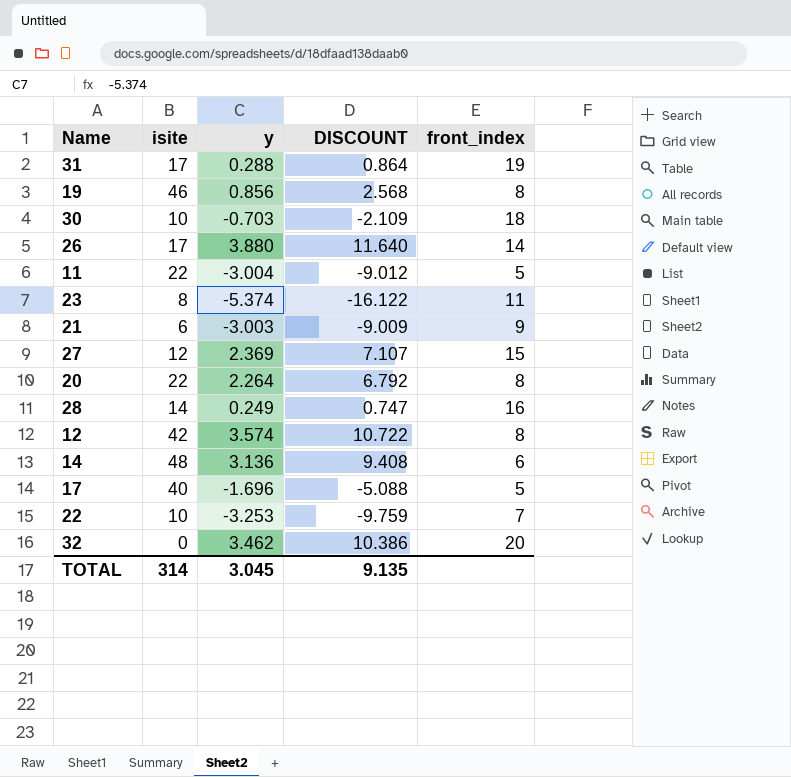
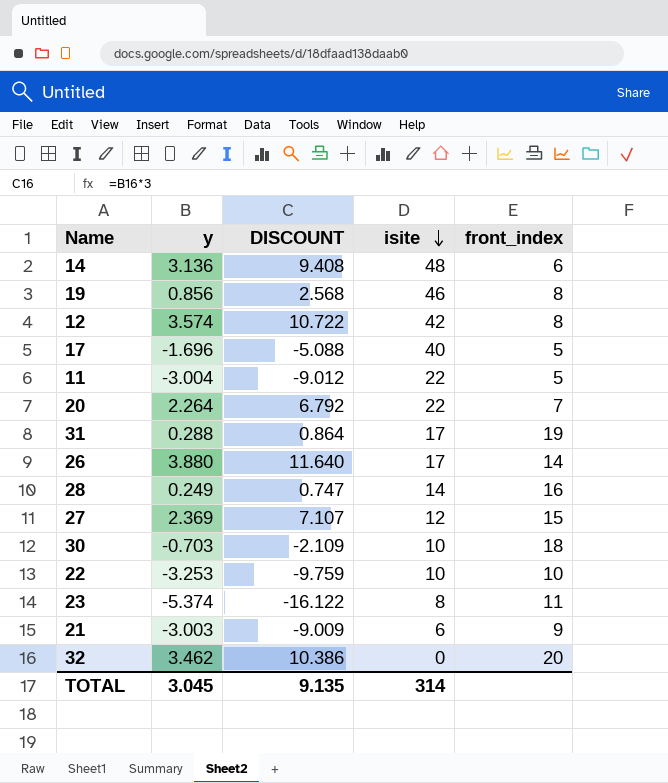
row order: none -> isite descending
column isite | position: 2 -> 4
20 | front_index: 8 -> 7
22 | front_index: 7 -> 10

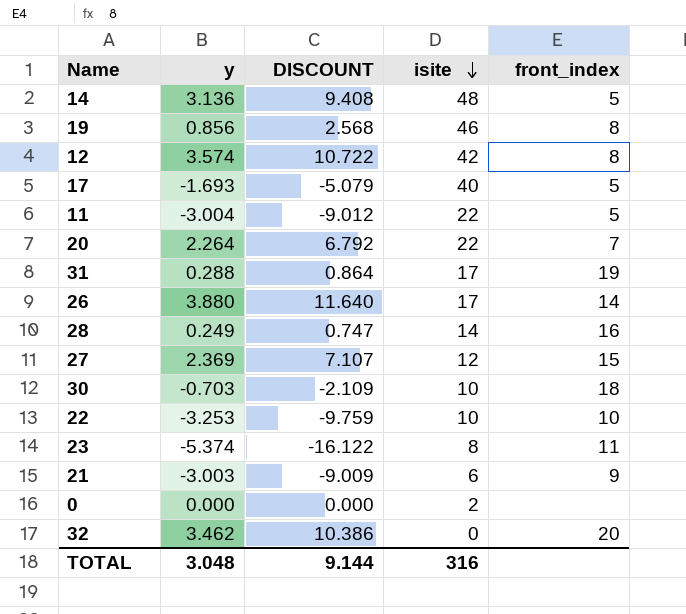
14 | front_index: 6 -> 5
17 | y: -1.696 -> -1.693
17 | DISCOUNT: -5.088 -> -5.079
row 0: none -> 0.000 | 0.000 | 2 | none
TOTAL | y: 3.045 -> 3.048
TOTAL | DISCOUNT: 9.135 -> 9.144
TOTAL | isite: 314 -> 316

